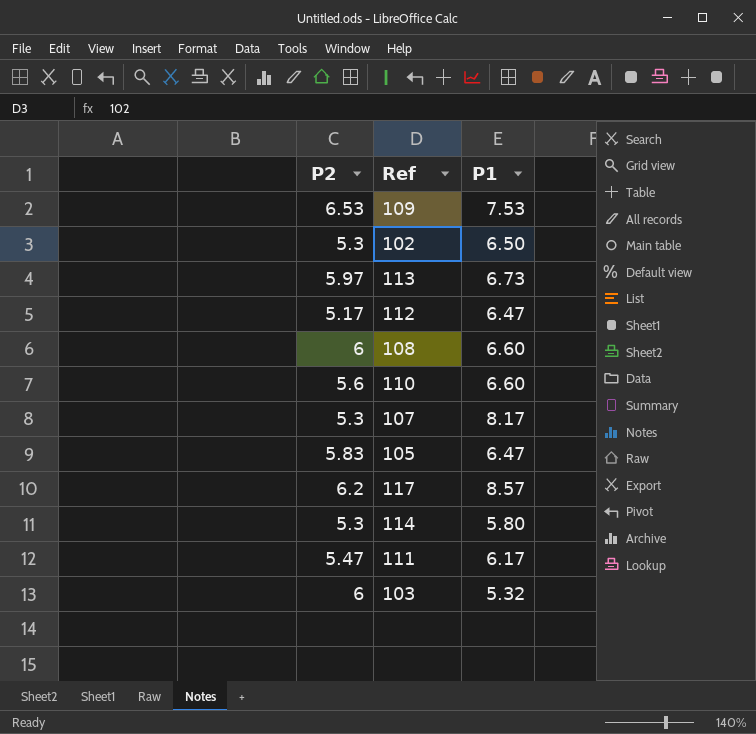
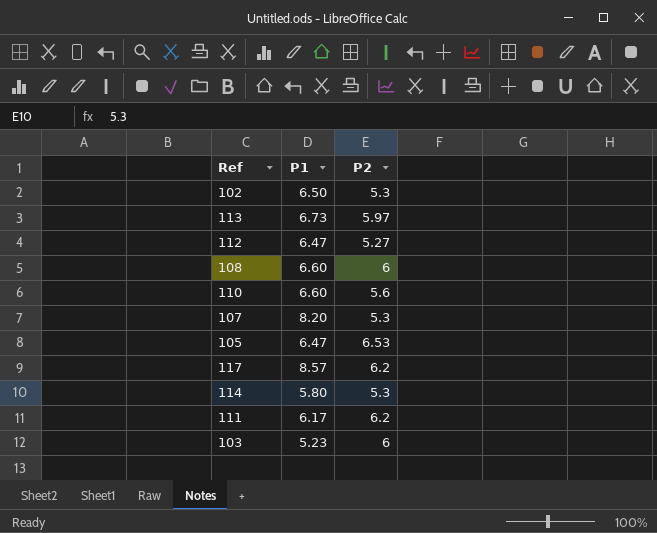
column P2 | position: 1 -> 3
row 109: 6.53 | 7.53 -> none
112 | P2: 5.17 -> 5.27
107 | P1: 8.17 -> 8.20
105 | P2: 5.83 -> 6.53
111 | P2: 5.47 -> 6.2
103 | P1: 5.32 -> 5.23

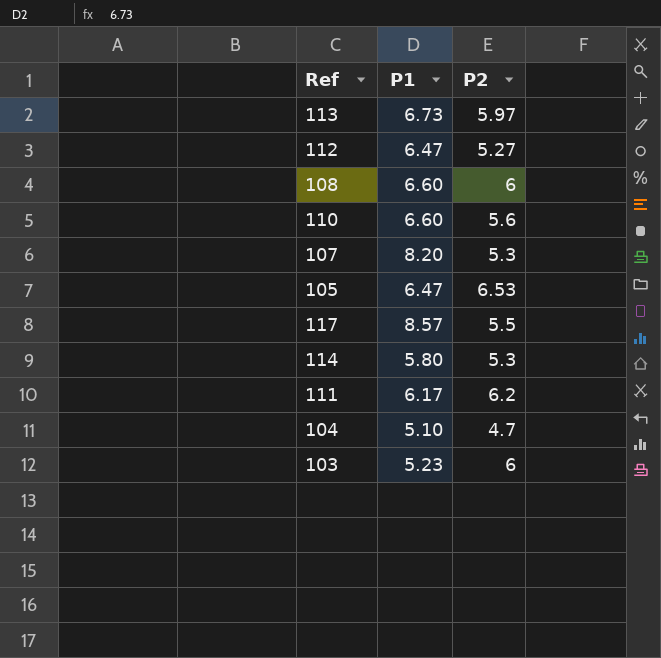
row 102: 6.50 | 5.3 -> none
117 | P2: 6.2 -> 5.5
row 104: none -> 5.10 | 4.7

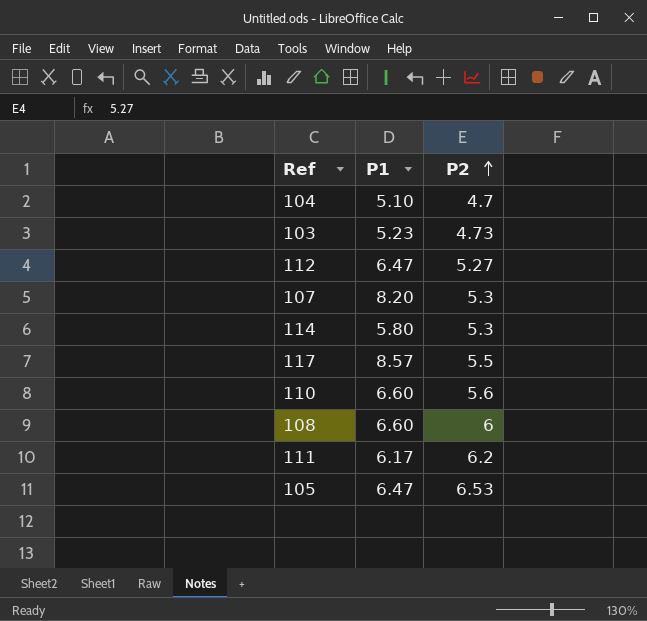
row order: none -> P2 ascending
row 113: 6.73 | 5.97 -> none
103 | P2: 6 -> 4.73

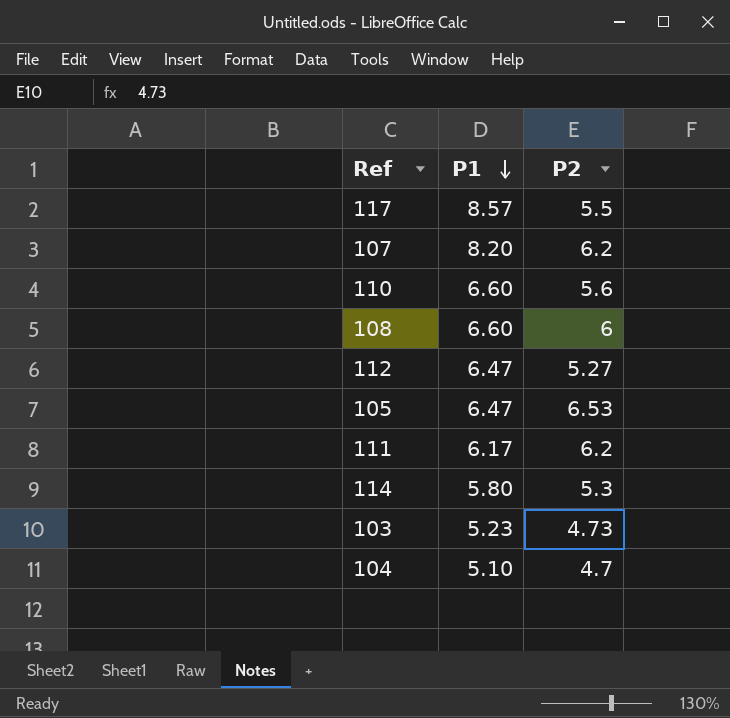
row order: P2 ascending -> P1 descending
107 | P2: 5.3 -> 6.2

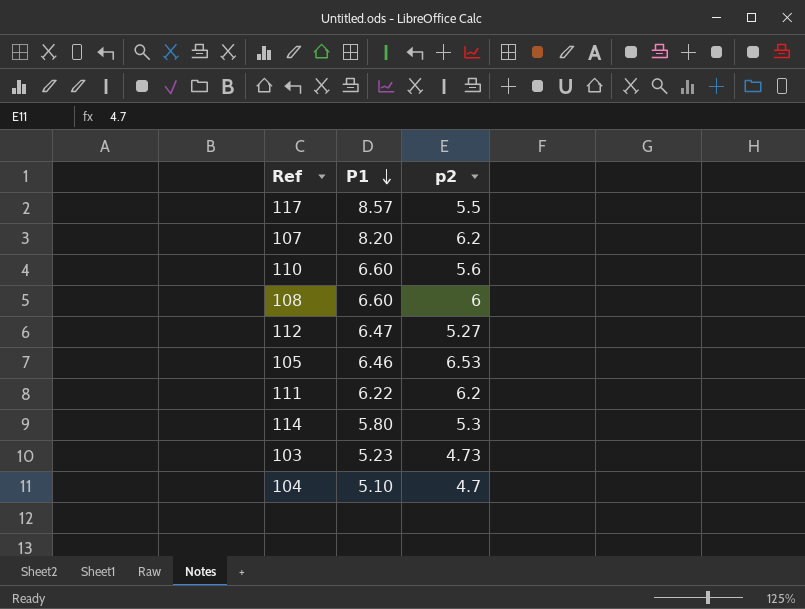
column name: P2 -> p2
105 | P1: 6.47 -> 6.46
111 | P1: 6.17 -> 6.22

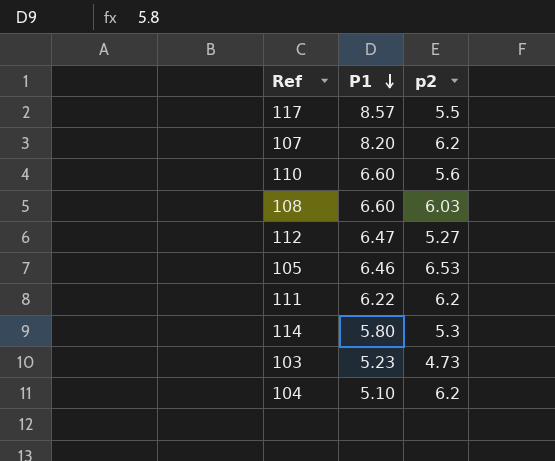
108 | p2: 6 -> 6.03
104 | p2: 4.7 -> 6.2

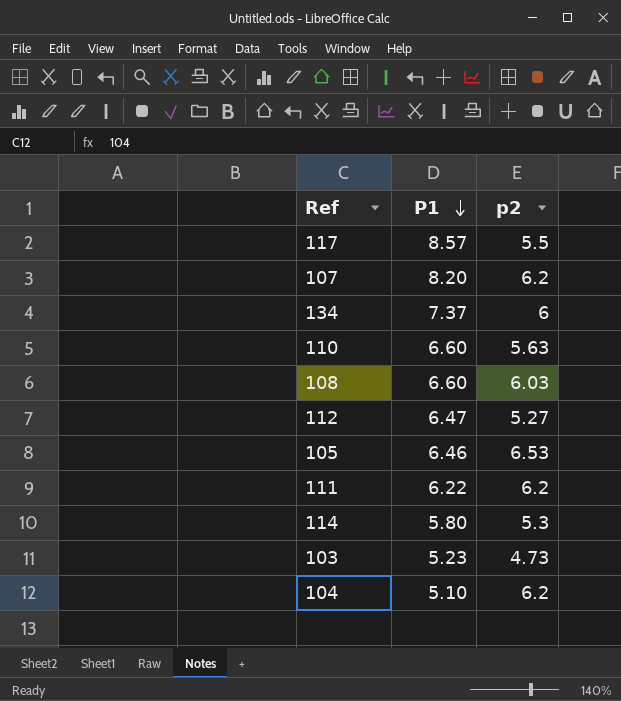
row 134: none -> 7.37 | 6
110 | p2: 5.6 -> 5.63

